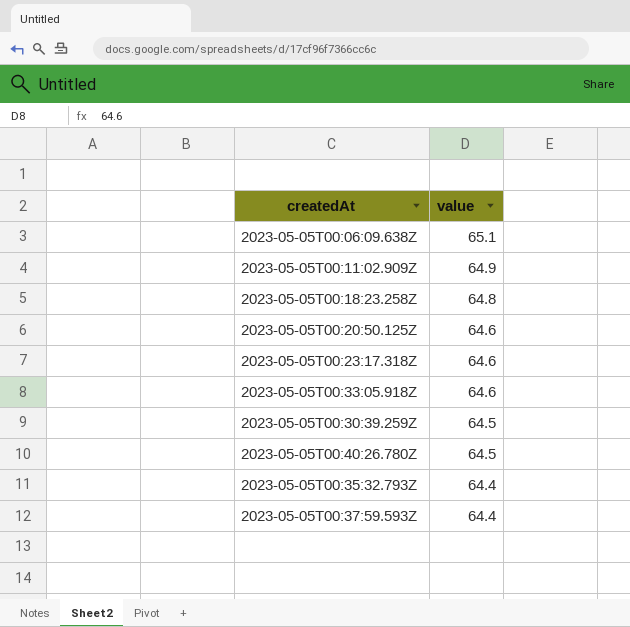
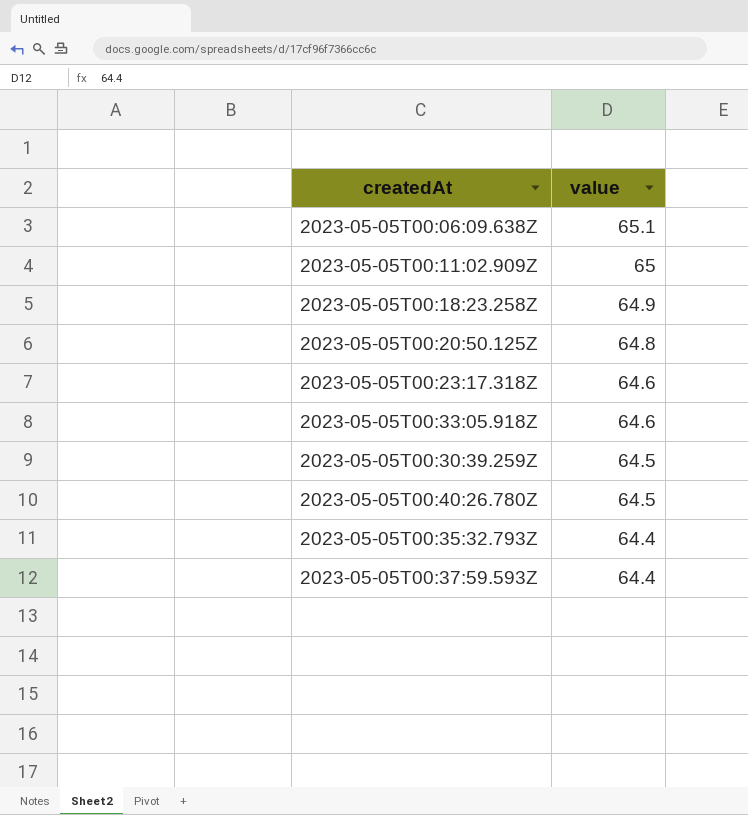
2023-05-05T00:11:02.909Z | value: 64.9 -> 65
2023-05-05T00:18:23.258Z | value: 64.8 -> 64.9
2023-05-05T00:20:50.125Z | value: 64.6 -> 64.8

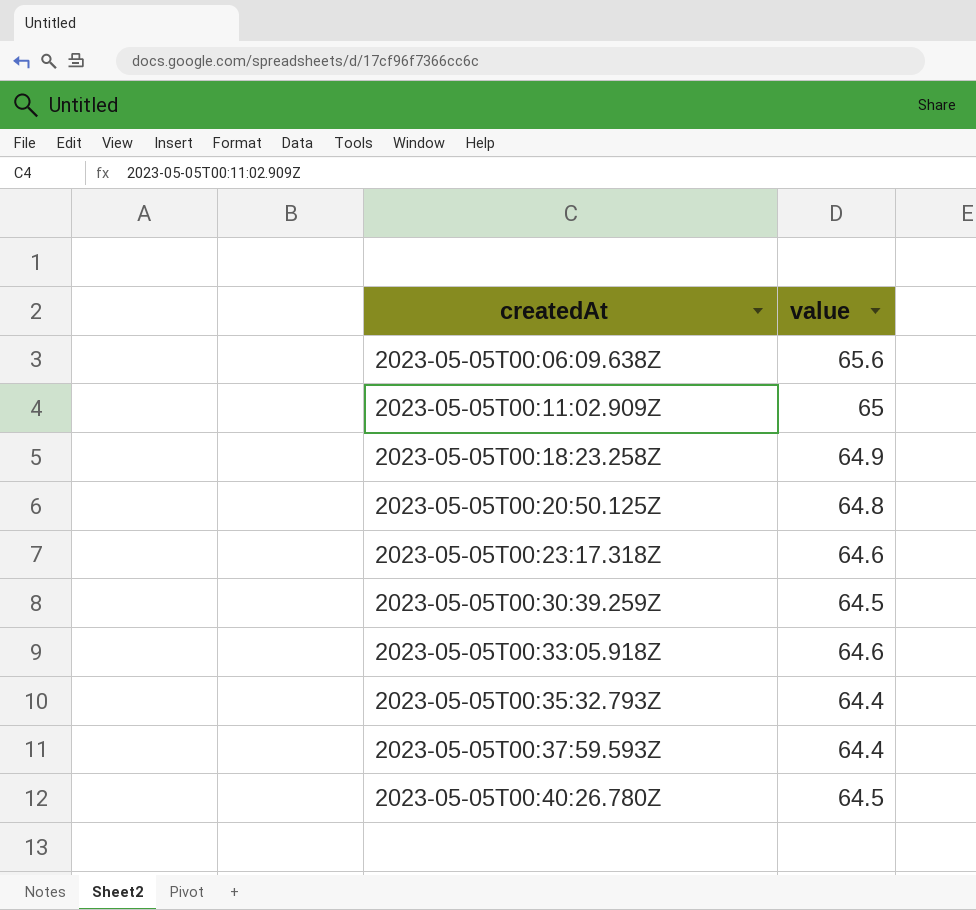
row order: value descending -> createdAt ascending
2023-05-05T00:06:09.638Z | value: 65.1 -> 65.6

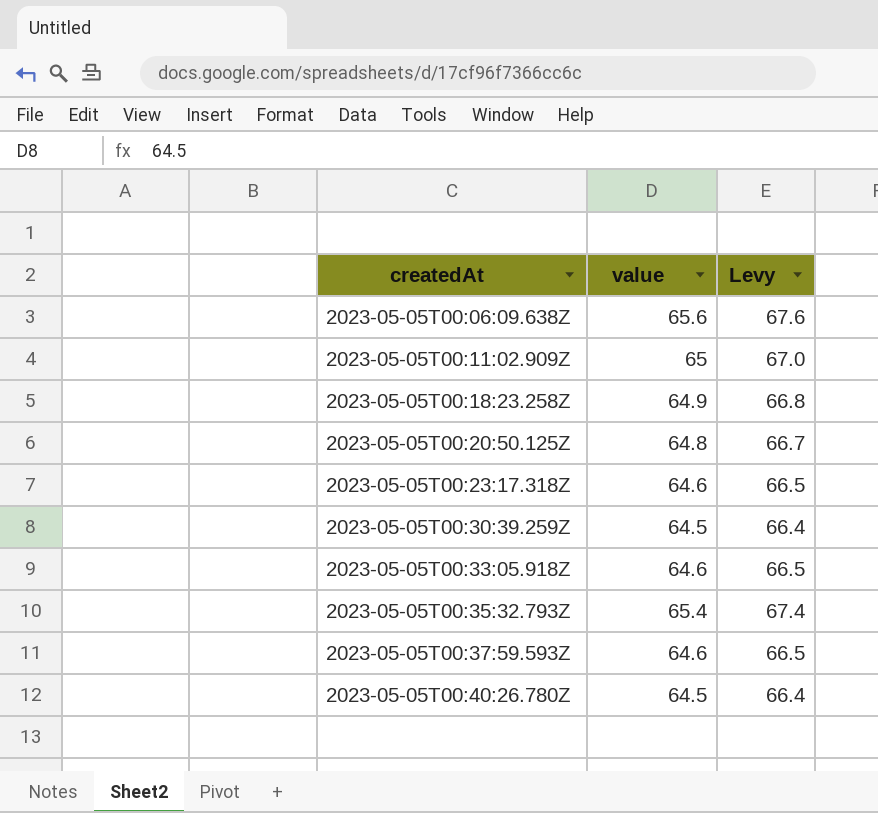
column Levy | formula: none -> [value] * 1.03
2023-05-05T00:35:32.793Z | value: 64.4 -> 65.4
2023-05-05T00:37:59.593Z | value: 64.4 -> 64.6

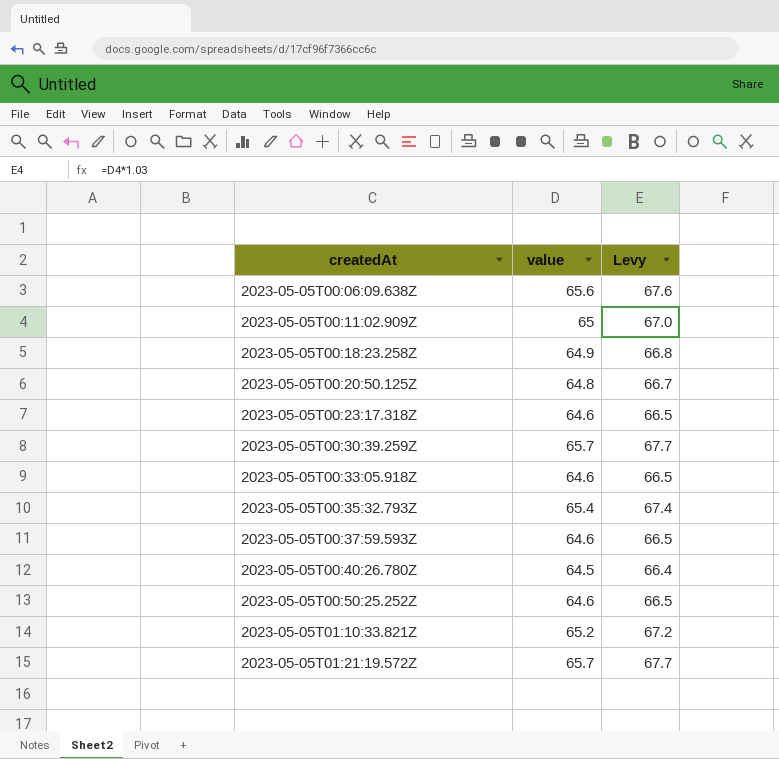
2023-05-05T00:30:39.259Z | value: 64.5 -> 65.7
2023-05-05T00:30:39.259Z | Levy: 66.4 -> 67.7
row 2023-05-05T00:50:25.252Z: none -> 64.6 | 66.5
row 2023-05-05T01:10:33.821Z: none -> 65.2 | 67.2
row 2023-05-05T01:21:19.572Z: none -> 65.7 | 67.7

